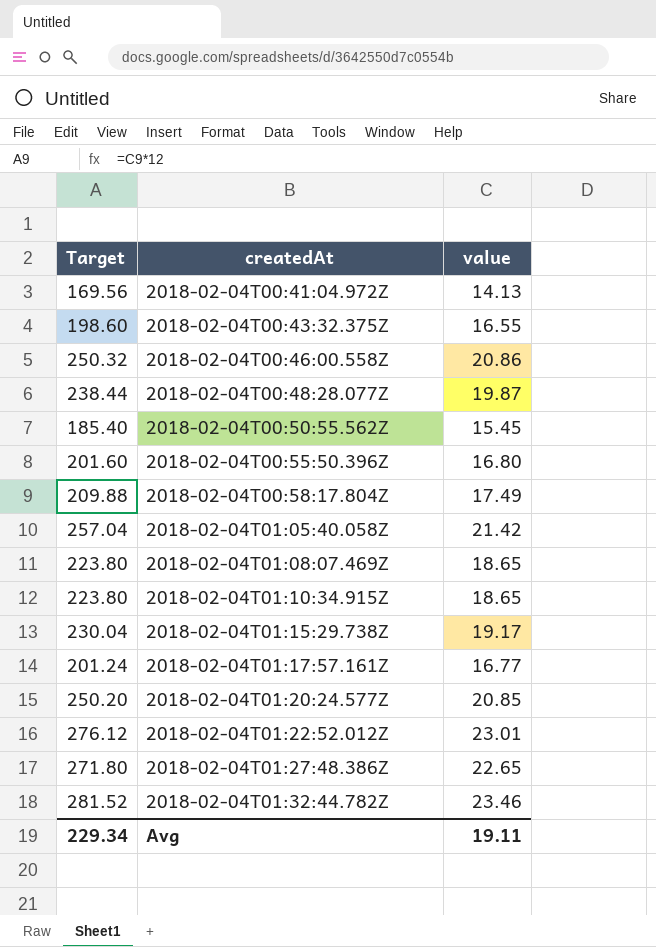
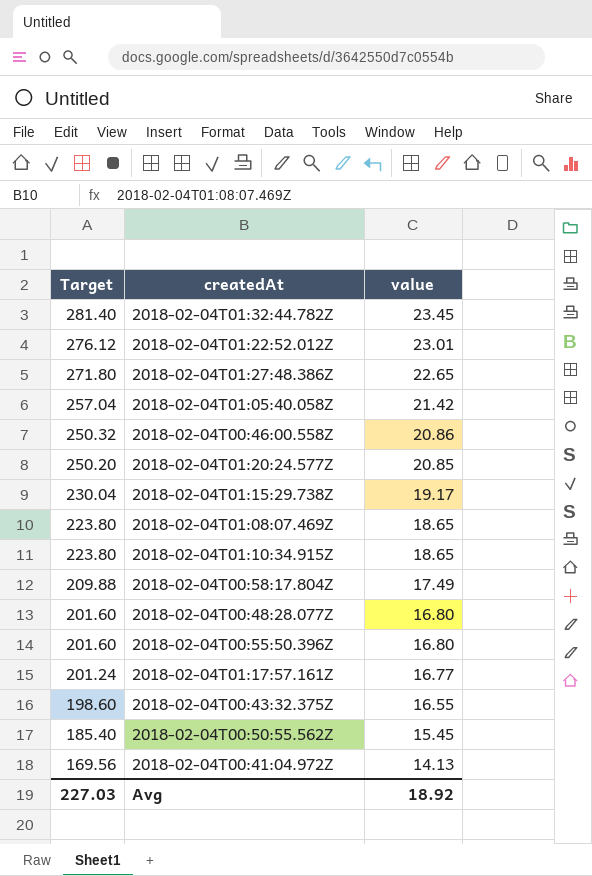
row order: createdAt ascending -> Target descending
2018-02-04T01:32:44.782Z | Target: 281.52 -> 281.40
2018-02-04T01:32:44.782Z | value: 23.46 -> 23.45
2018-02-04T00:48:28.077Z | Target: 238.44 -> 201.60
2018-02-04T00:48:28.077Z | value: 19.87 -> 16.80
Avg | Target: 229.34 -> 227.03
Avg | value: 19.11 -> 18.92

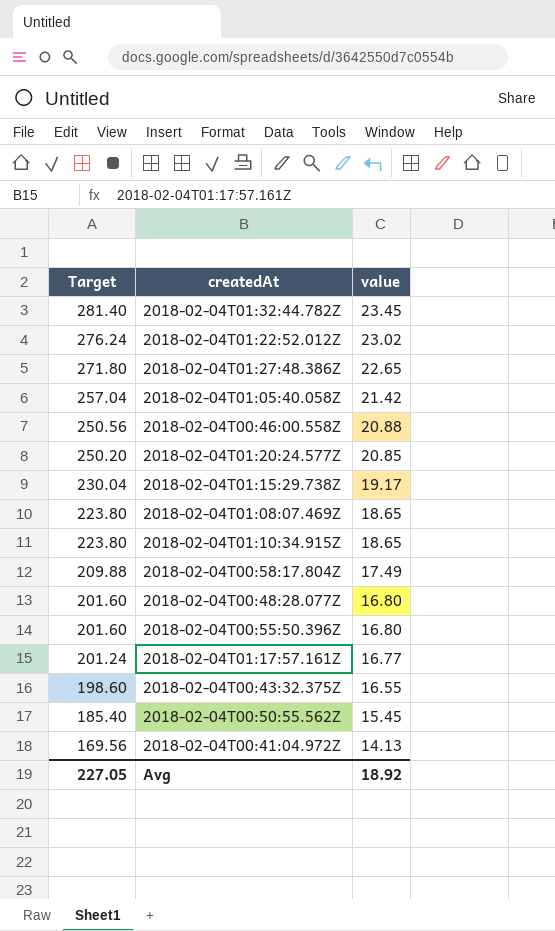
2018-02-04T01:22:52.012Z | Target: 276.12 -> 276.24
2018-02-04T01:22:52.012Z | value: 23.01 -> 23.02
2018-02-04T00:46:00.558Z | Target: 250.32 -> 250.56
2018-02-04T00:46:00.558Z | value: 20.86 -> 20.88
Avg | Target: 227.03 -> 227.05

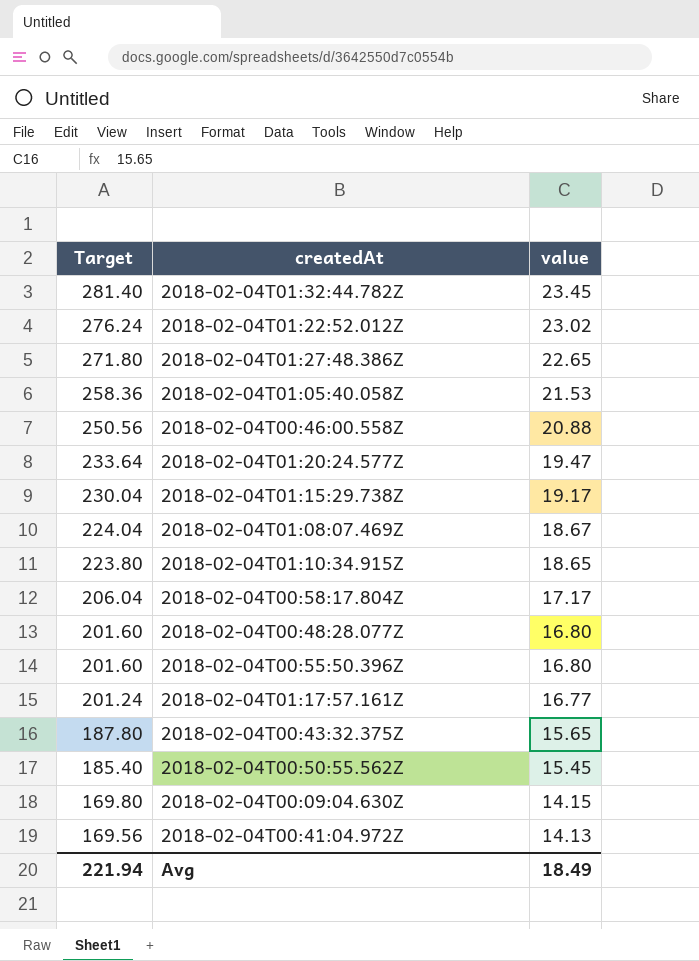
2018-02-04T01:05:40.058Z | Target: 257.04 -> 258.36
2018-02-04T01:05:40.058Z | value: 21.42 -> 21.53
2018-02-04T01:20:24.577Z | Target: 250.20 -> 233.64
2018-02-04T01:20:24.577Z | value: 20.85 -> 19.47
2018-02-04T01:08:07.469Z | Target: 223.80 -> 224.04
2018-02-04T01:08:07.469Z | value: 18.65 -> 18.67
2018-02-04T00:58:17.804Z | Target: 209.88 -> 206.04
2018-02-04T00:58:17.804Z | value: 17.49 -> 17.17
2018-02-04T00:43:32.375Z | Target: 198.60 -> 187.80
2018-02-04T00:43:32.375Z | value: 16.55 -> 15.65
row 2018-02-04T00:09:04.630Z: none -> 169.80 | 14.15
Avg | Target: 227.05 -> 221.94
Avg | value: 18.92 -> 18.49

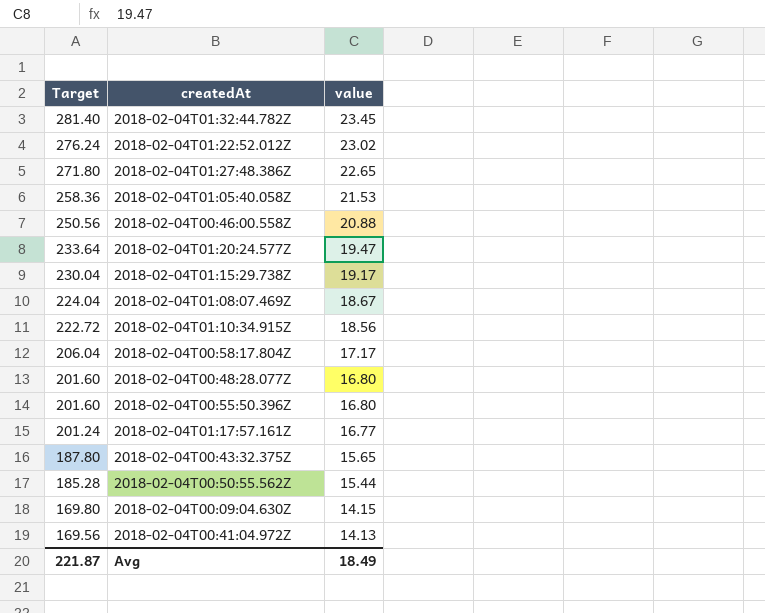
2018-02-04T01:10:34.915Z | Target: 223.80 -> 222.72
2018-02-04T01:10:34.915Z | value: 18.65 -> 18.56
2018-02-04T00:50:55.562Z | Target: 185.40 -> 185.28
2018-02-04T00:50:55.562Z | value: 15.45 -> 15.44
Avg | Target: 221.94 -> 221.87

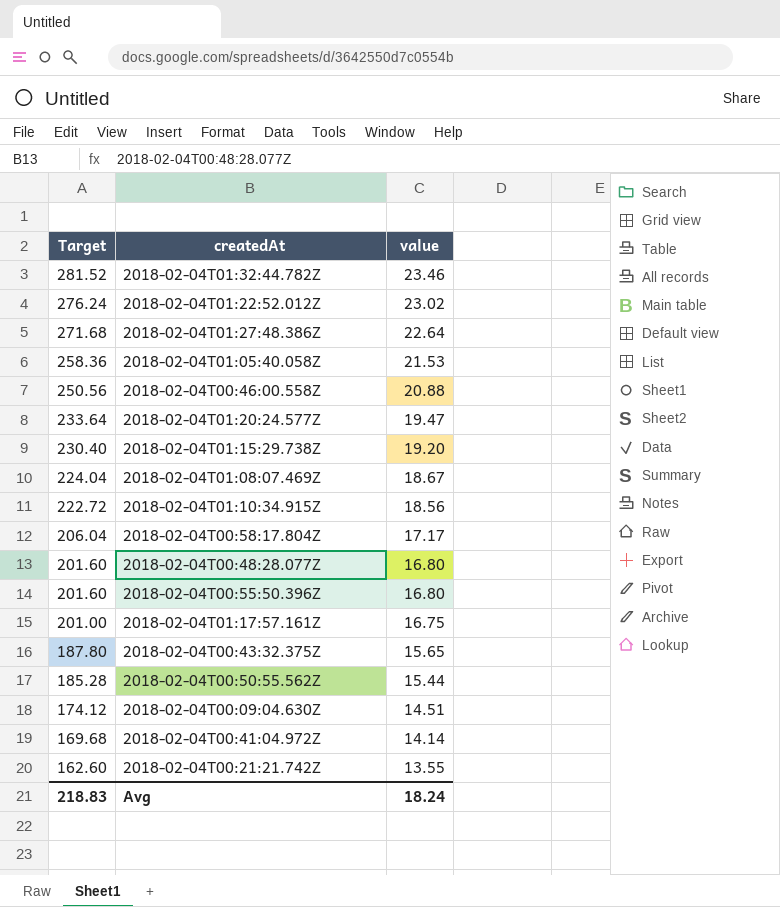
2018-02-04T01:32:44.782Z | Target: 281.40 -> 281.52
2018-02-04T01:32:44.782Z | value: 23.45 -> 23.46
2018-02-04T01:27:48.386Z | Target: 271.80 -> 271.68
2018-02-04T01:27:48.386Z | value: 22.65 -> 22.64
2018-02-04T01:15:29.738Z | Target: 230.04 -> 230.40
2018-02-04T01:15:29.738Z | value: 19.17 -> 19.20
2018-02-04T01:17:57.161Z | Target: 201.24 -> 201.00
2018-02-04T01:17:57.161Z | value: 16.77 -> 16.75
2018-02-04T00:09:04.630Z | Target: 169.80 -> 174.12
2018-02-04T00:09:04.630Z | value: 14.15 -> 14.51
2018-02-04T00:41:04.972Z | Target: 169.56 -> 169.68
2018-02-04T00:41:04.972Z | value: 14.13 -> 14.14
row 2018-02-04T00:21:21.742Z: none -> 162.60 | 13.55
Avg | Target: 221.87 -> 218.83
Avg | value: 18.49 -> 18.24

